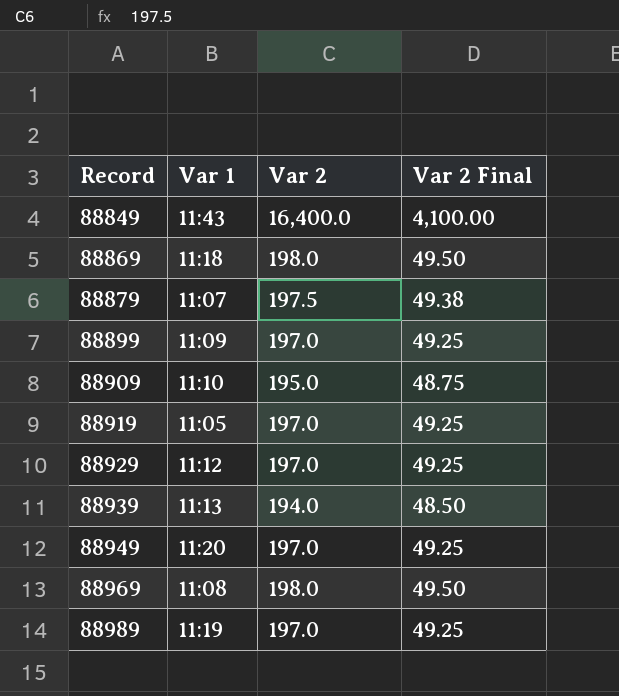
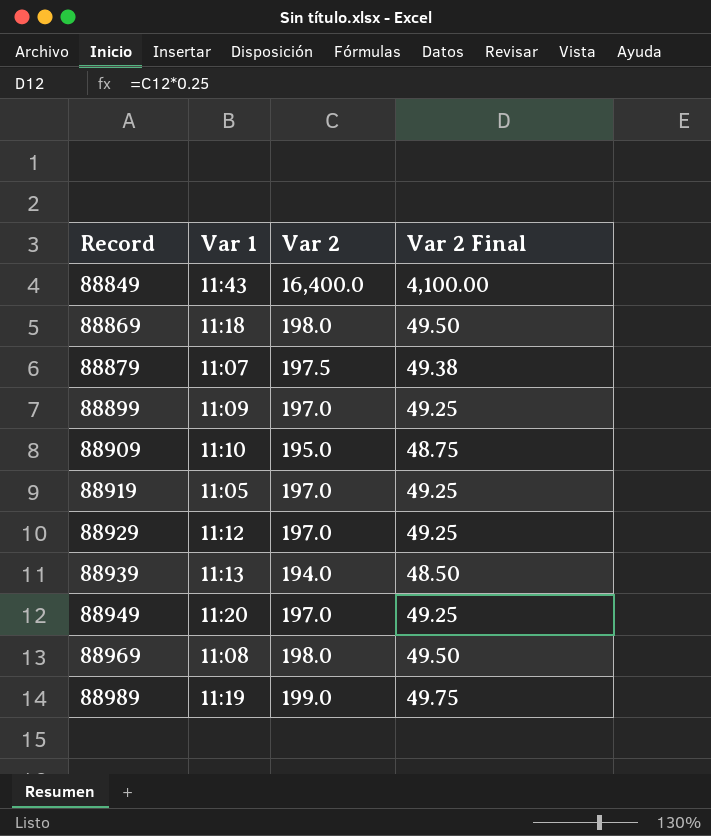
88989 | Var 2: 197.0 -> 199.0
88989 | Var 2 Final: 49.25 -> 49.75

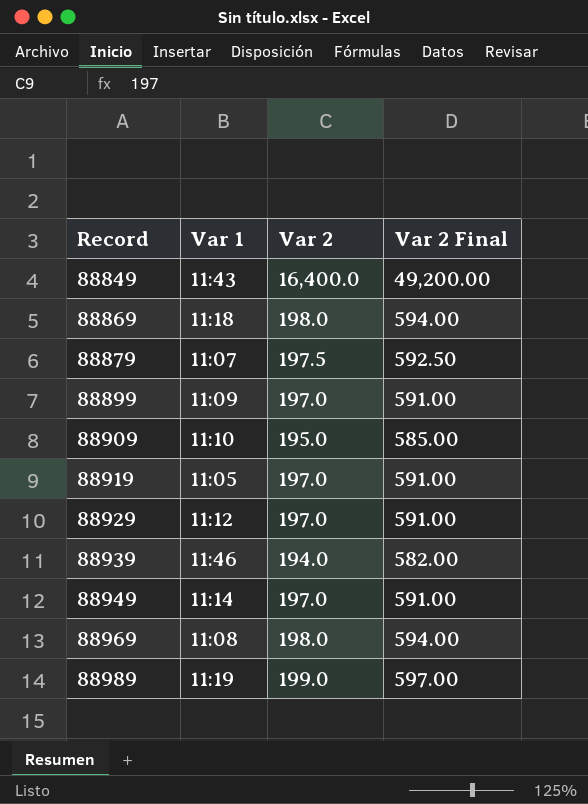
column Var 2 Final | formula: [Var 2] * 0.25 -> [Var 2] * 3
88939 | Var 1: 11:13 -> 11:46
88949 | Var 1: 11:20 -> 11:14

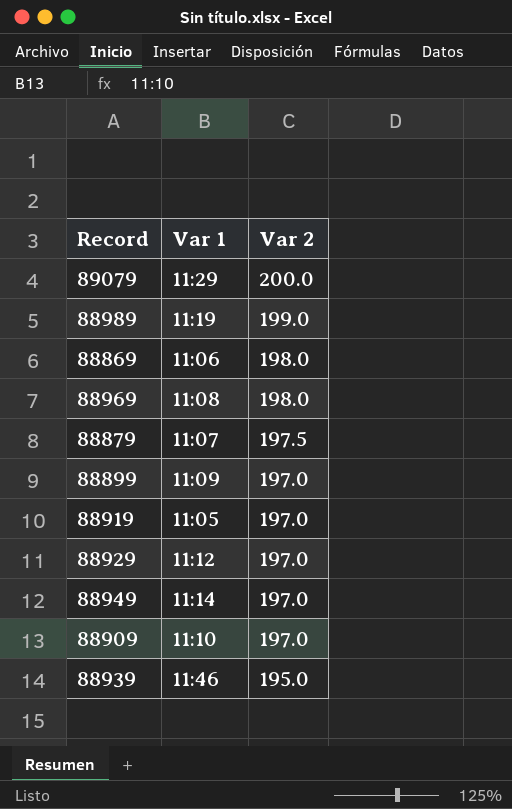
row order: Record ascending -> Var 2 descending
column Var 2 Final | formula: [Var 2] * 3 -> none
row 88849: 11:43 | 16,400.0 | 49,200.00 -> none
row 89079: none -> 11:29 | 200.0
88869 | Var 1: 11:18 -> 11:06
88909 | Var 2: 195.0 -> 197.0
88939 | Var 2: 194.0 -> 195.0

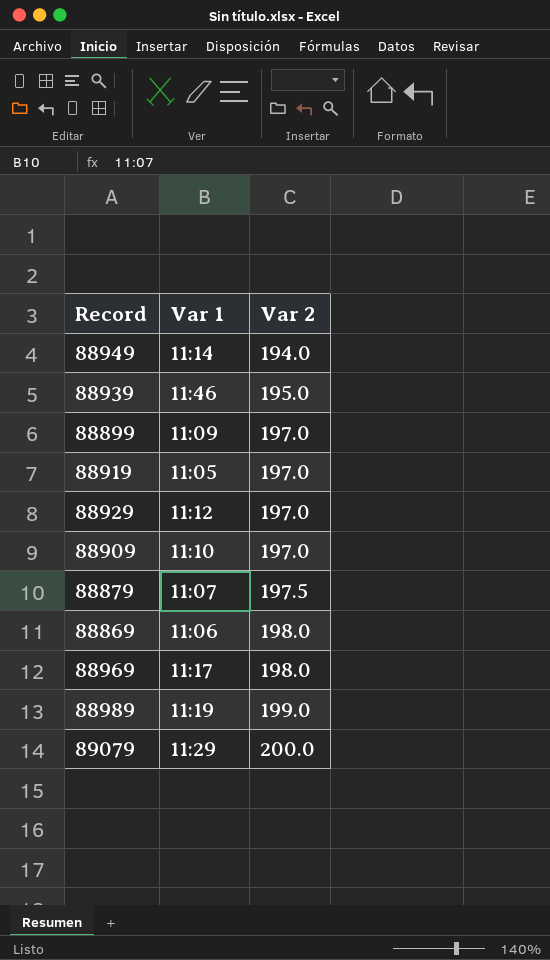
row order: Var 2 descending -> Var 2 ascending
88949 | Var 2: 197.0 -> 194.0
88969 | Var 1: 11:08 -> 11:17

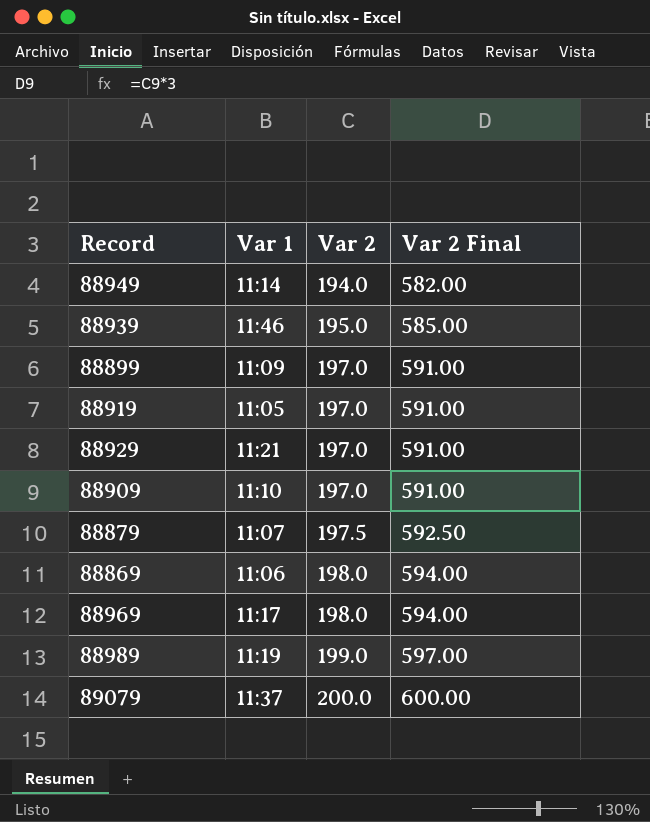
column Var 2 Final | formula: none -> [Var 2] * 3
88929 | Var 1: 11:12 -> 11:21
89079 | Var 1: 11:29 -> 11:37

